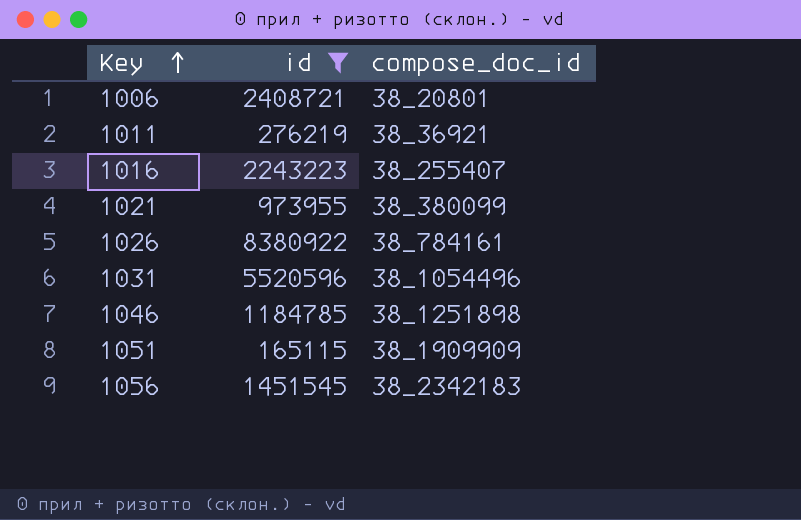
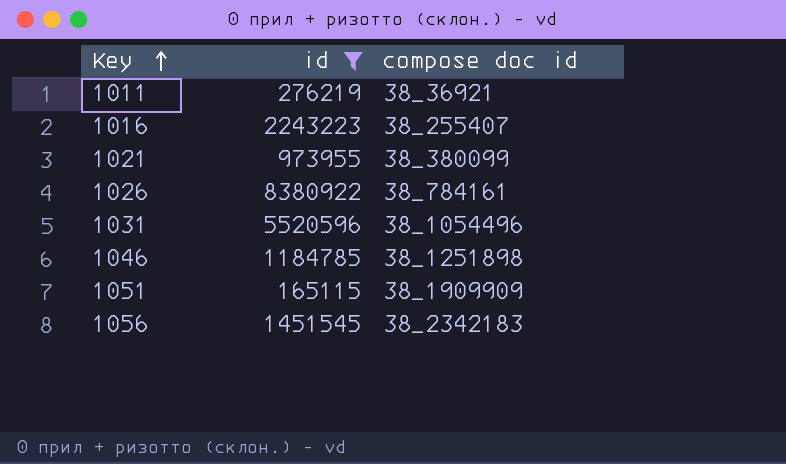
column name: compose_doc_id -> compose doc id
row 1006: 2408721 | 38_20801 -> none

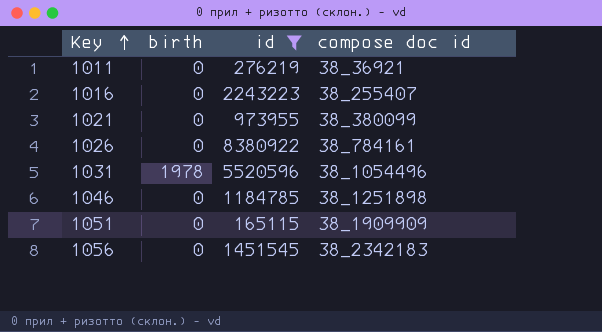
column birth | position: none -> 2

